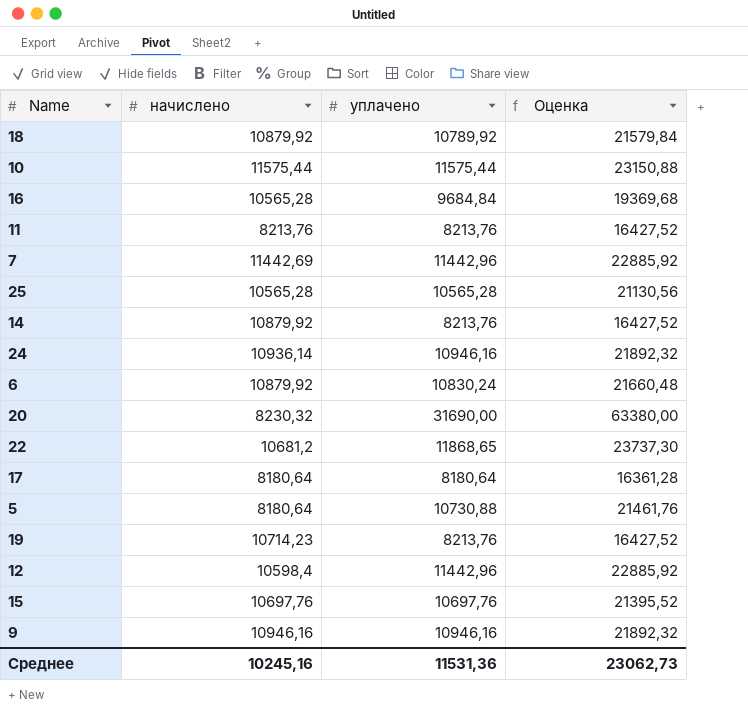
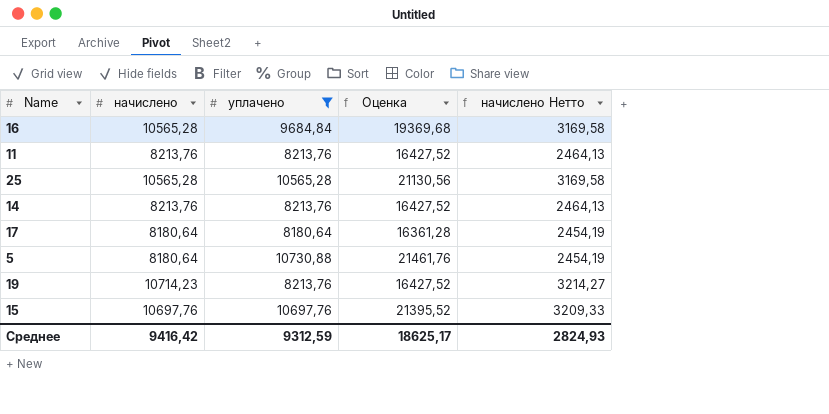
filter: none -> уплачено <= 10730,88
column начислено Нетто | formula: none -> [начислено] * 0,3
14 | начислено: 10879,92 -> 8213,76
Среднее | начислено: 10245,16 -> 9416,42
Среднее | уплачено: 11531,36 -> 9312,59
Среднее | Оценка: 23062,73 -> 18625,17

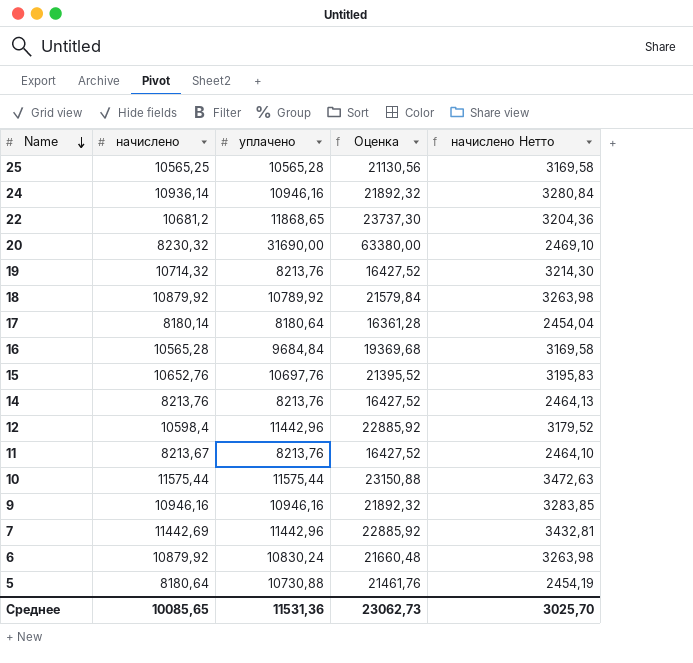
filter: уплачено <= 10730,88 -> none
row order: none -> Name descending
25 | начислено: 10565,28 -> 10565,25
19 | начислено: 10714,23 -> 10714,32
19 | начислено Нетто: 3214,27 -> 3214,30
17 | начислено: 8180,64 -> 8180,14
17 | начислено Нетто: 2454,19 -> 2454,04
15 | начислено: 10697,76 -> 10652,76
15 | начислено Нетто: 3209,33 -> 3195,83
11 | начислено: 8213,76 -> 8213,67
11 | начислено Нетто: 2464,13 -> 2464,10
Среднее | начислено: 9416,42 -> 10085,65
Среднее | уплачено: 9312,59 -> 11531,36
Среднее | Оценка: 18625,17 -> 23062,73
Среднее | начислено Нетто: 2824,93 -> 3025,70

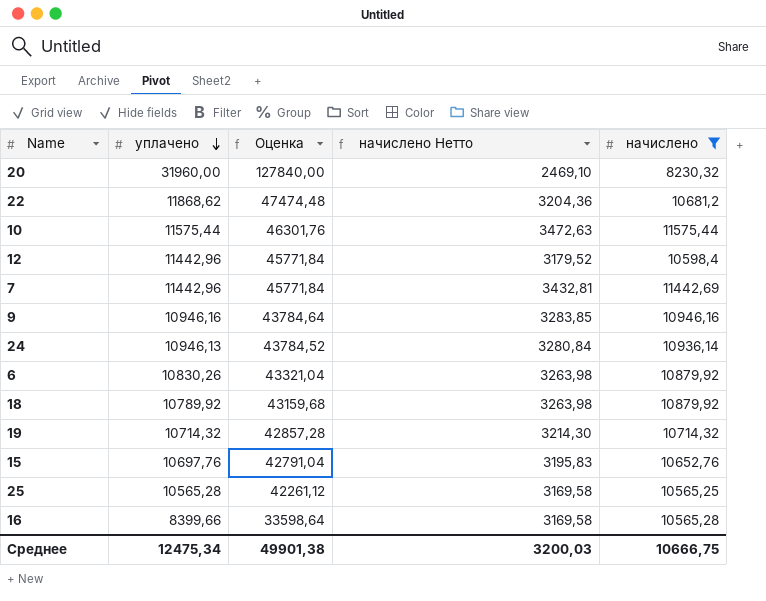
filter: none -> начислено >= 8230,32
row order: Name descending -> уплачено descending
column Оценка | formula: [уплачено] * 2 -> [уплачено] * 4
column начислено | position: 2 -> 5
20 | уплачено: 31690,00 -> 31960,00
22 | уплачено: 11868,65 -> 11868,62
24 | уплачено: 10946,16 -> 10946,13
6 | уплачено: 10830,24 -> 10830,26
19 | уплачено: 8213,76 -> 10714,32
16 | уплачено: 9684,84 -> 8399,66
Среднее | уплачено: 11531,36 -> 12475,34
Среднее | Оценка: 23062,73 -> 49901,38
Среднее | начислено Нетто: 3025,70 -> 3200,03
Среднее | начислено: 10085,65 -> 10666,75

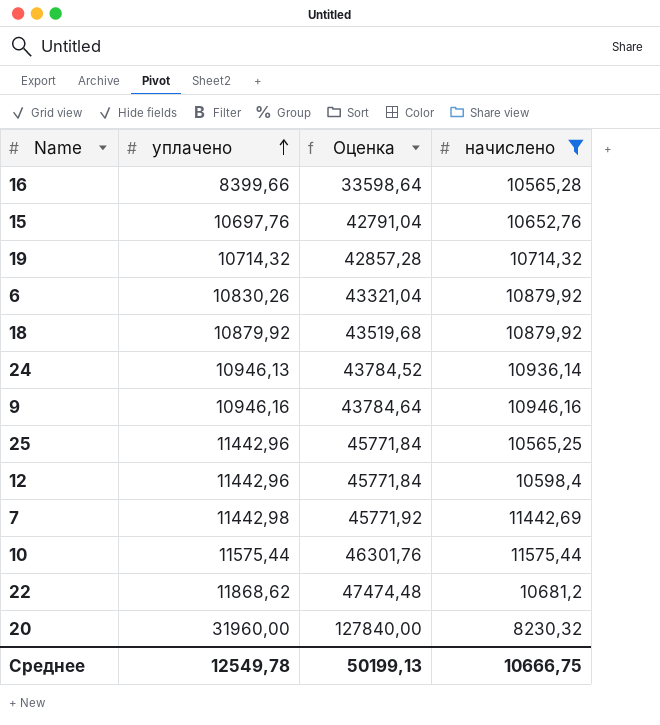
row order: уплачено descending -> уплачено ascending
column начислено Нетто | formula: [начислено] * 0,3 -> none
18 | уплачено: 10789,92 -> 10879,92
18 | Оценка: 43159,68 -> 43519,68
25 | уплачено: 10565,28 -> 11442,96
25 | Оценка: 42261,12 -> 45771,84
7 | уплачено: 11442,96 -> 11442,98
7 | Оценка: 45771,84 -> 45771,92
Среднее | уплачено: 12475,34 -> 12549,78
Среднее | Оценка: 49901,38 -> 50199,13

